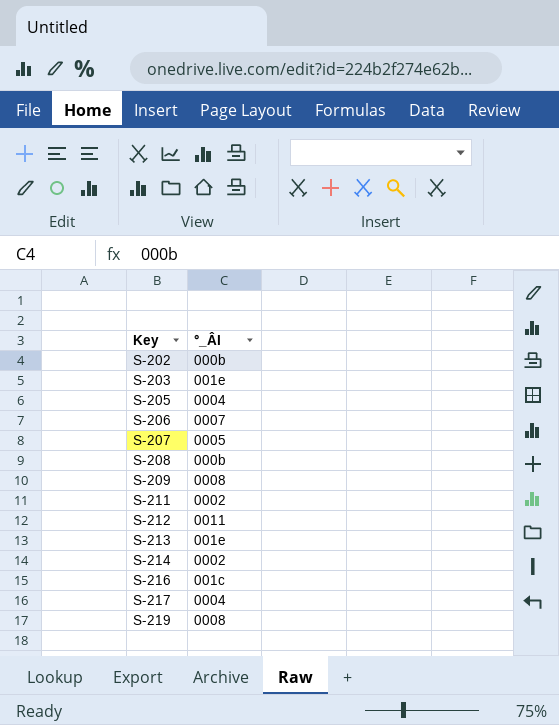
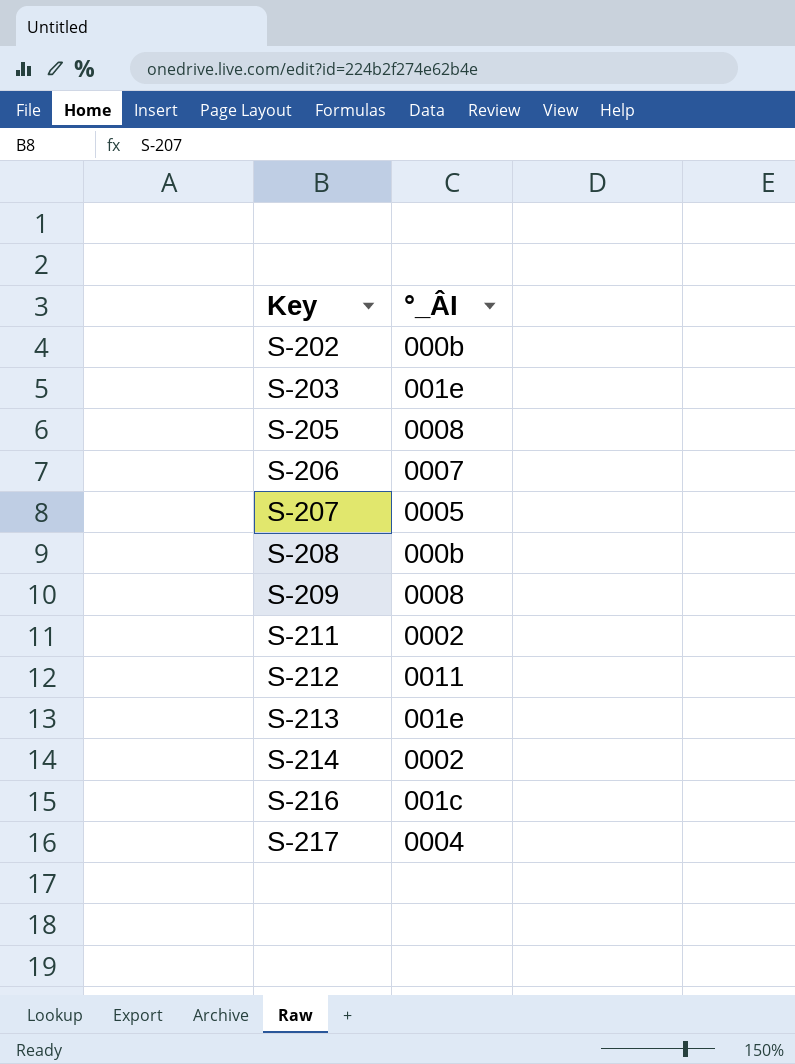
row S-219: 0008 -> none
S-205 | °_ÂI: 0004 -> 0008

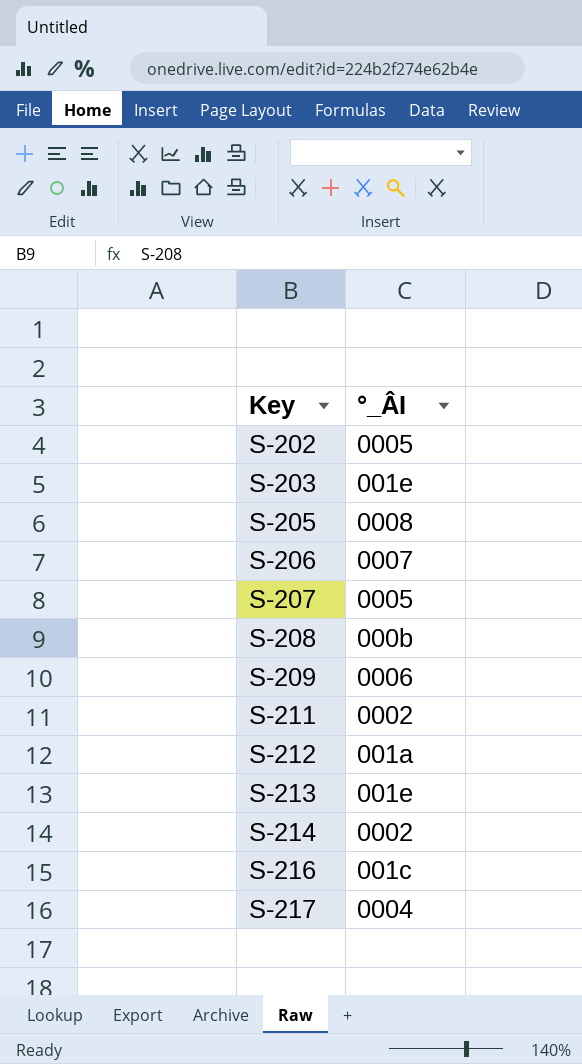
S-202 | °_ÂI: 000b -> 0005
S-209 | °_ÂI: 0008 -> 0006
S-212 | °_ÂI: 0011 -> 001a

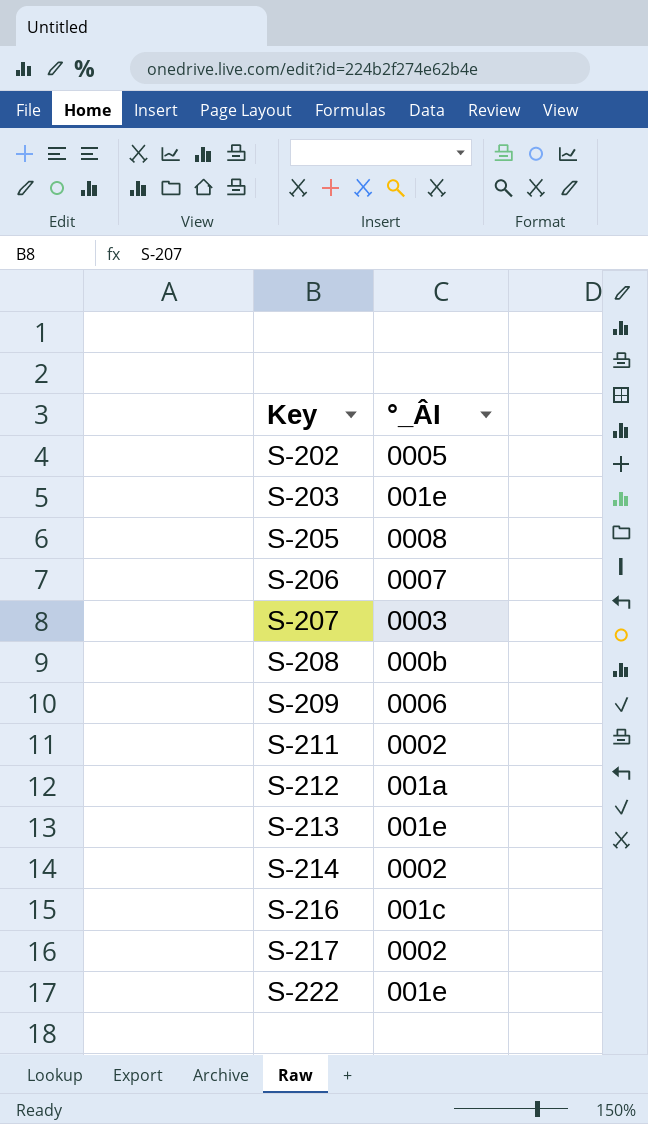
S-207 | °_ÂI: 0005 -> 0003
S-217 | °_ÂI: 0004 -> 0002
row S-222: none -> 001e

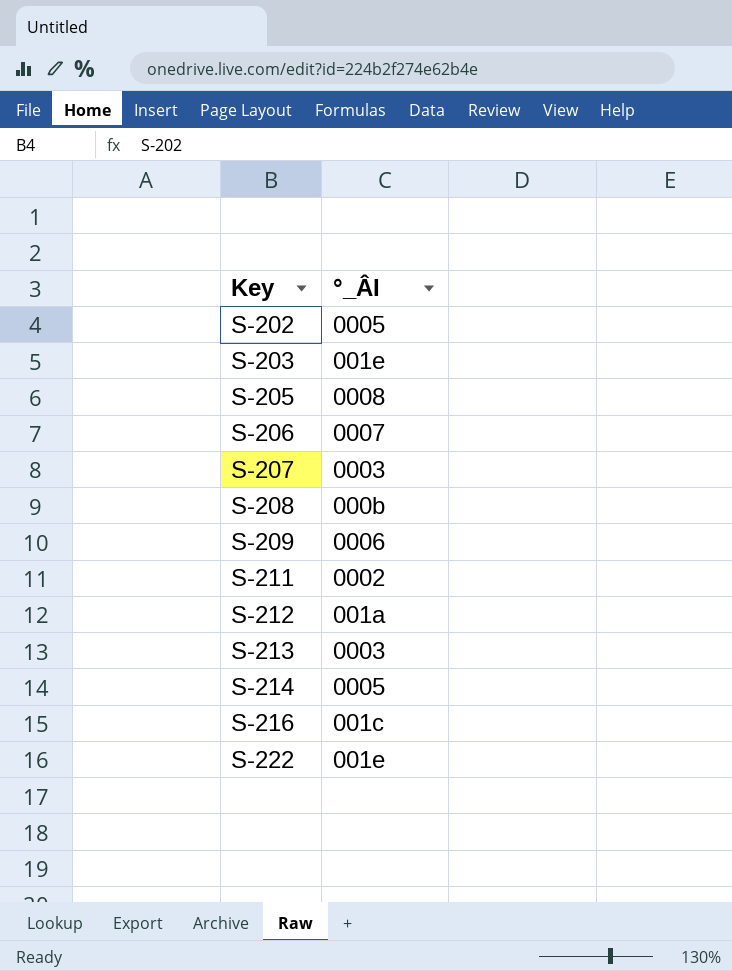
row S-217: 0002 -> none
S-213 | °_ÂI: 001e -> 0003
S-214 | °_ÂI: 0002 -> 0005

